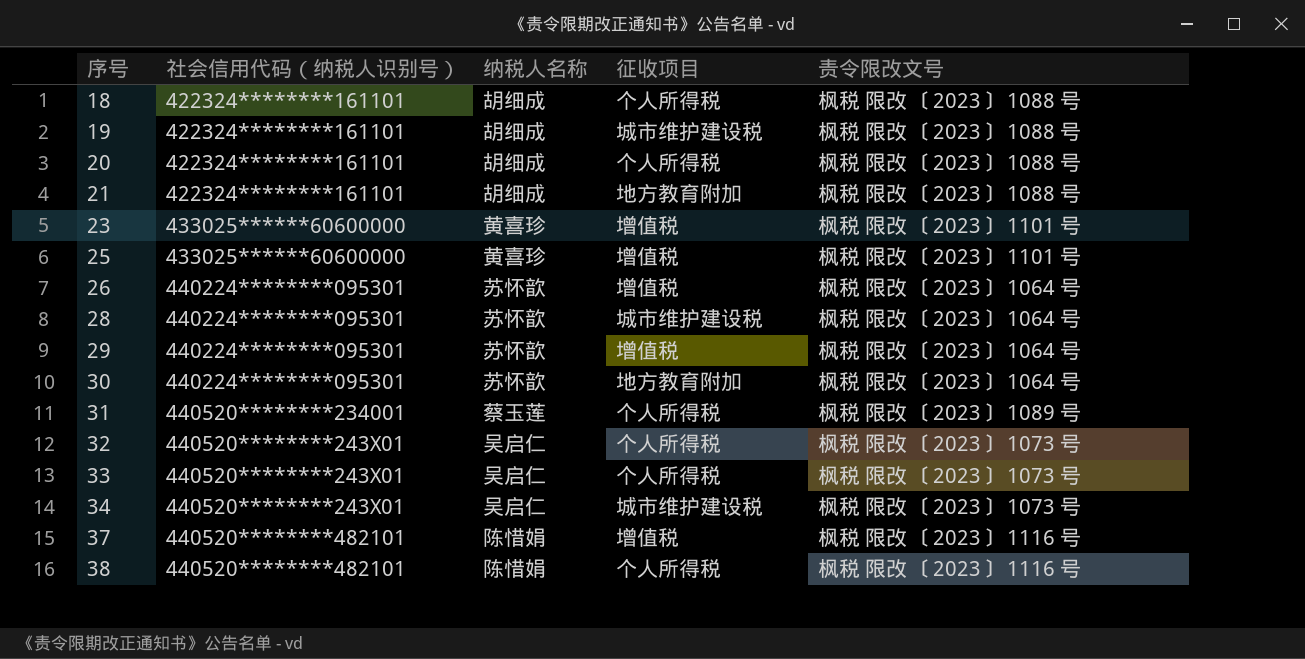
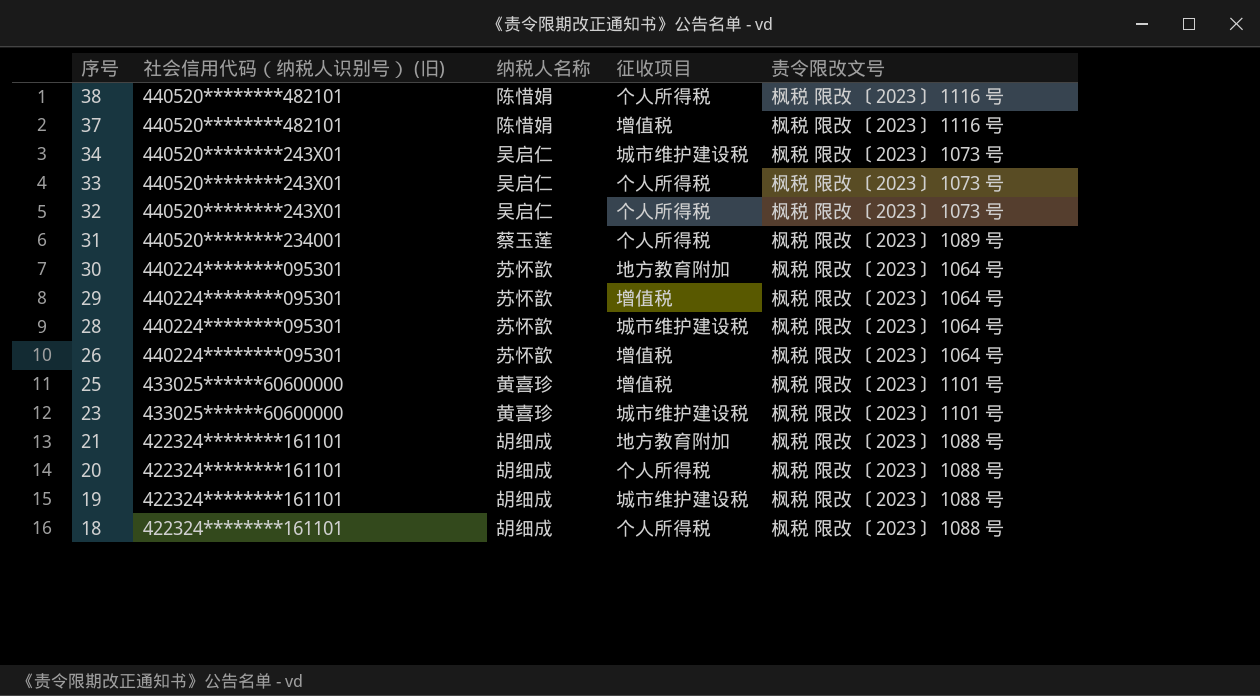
row order: 序号 ascending -> 序号 descending
column name: 社会信用代码（纳税人识别号） -> 社会信用代码（纳税人识别号） (旧)
23 | 征收项目: 增值税 -> 城市维护建设税

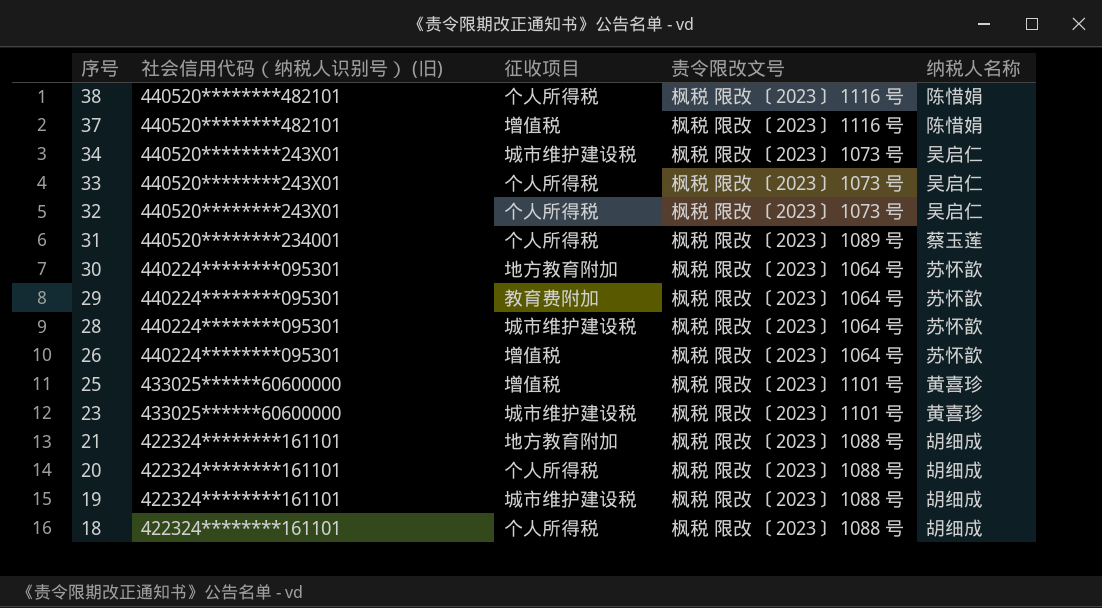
column 纳税人名称 | position: 3 -> 5
29 | 征收项目: 增值税 -> 教育费附加

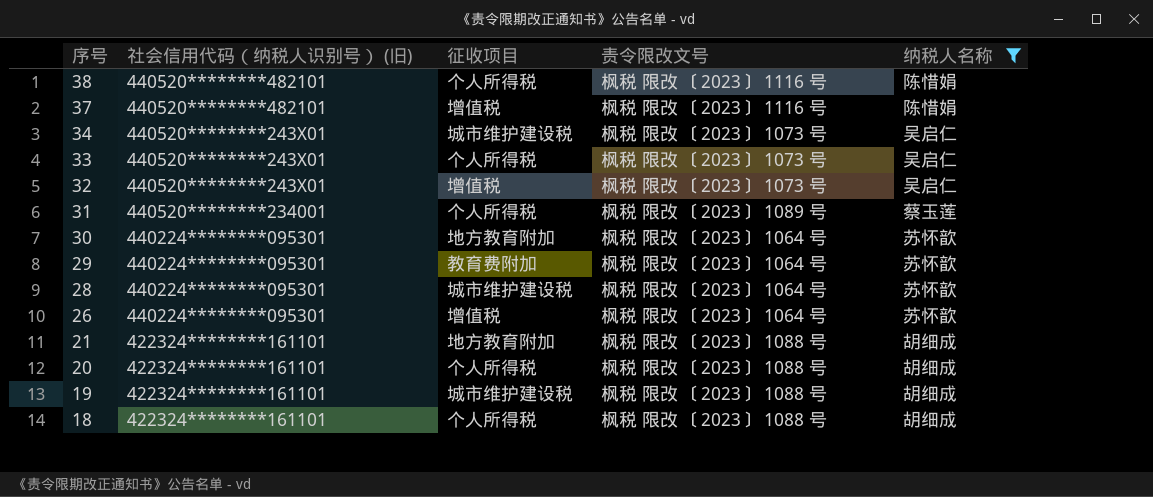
filter: none -> 纳税人名称 != 黄喜珍
32 | 征收项目: 个人所得税 -> 增值税

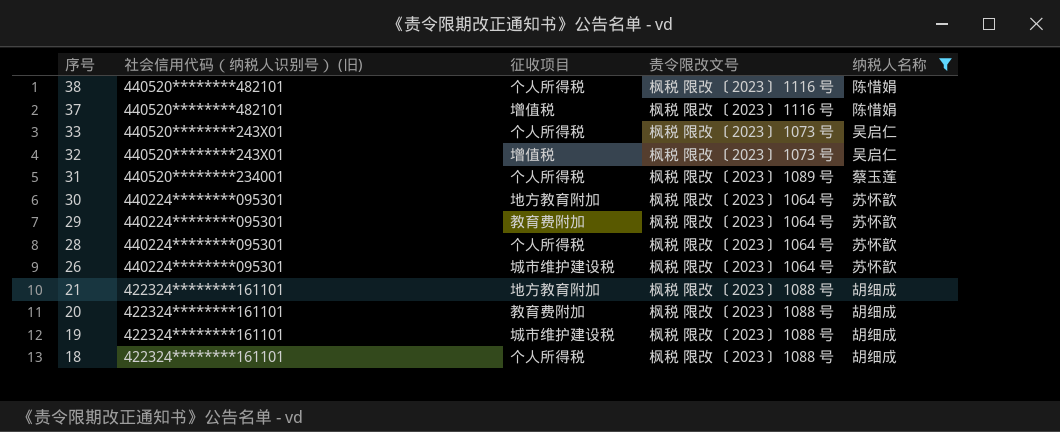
row 34: 440520********243X01 | 城市维护建设税 | 枫税 限改 〔2023〕 1073 号 | 吴启仁 -> none
28 | 征收项目: 城市维护建设税 -> 个人所得税
26 | 征收项目: 增值税 -> 城市维护建设税
20 | 征收项目: 个人所得税 -> 教育费附加

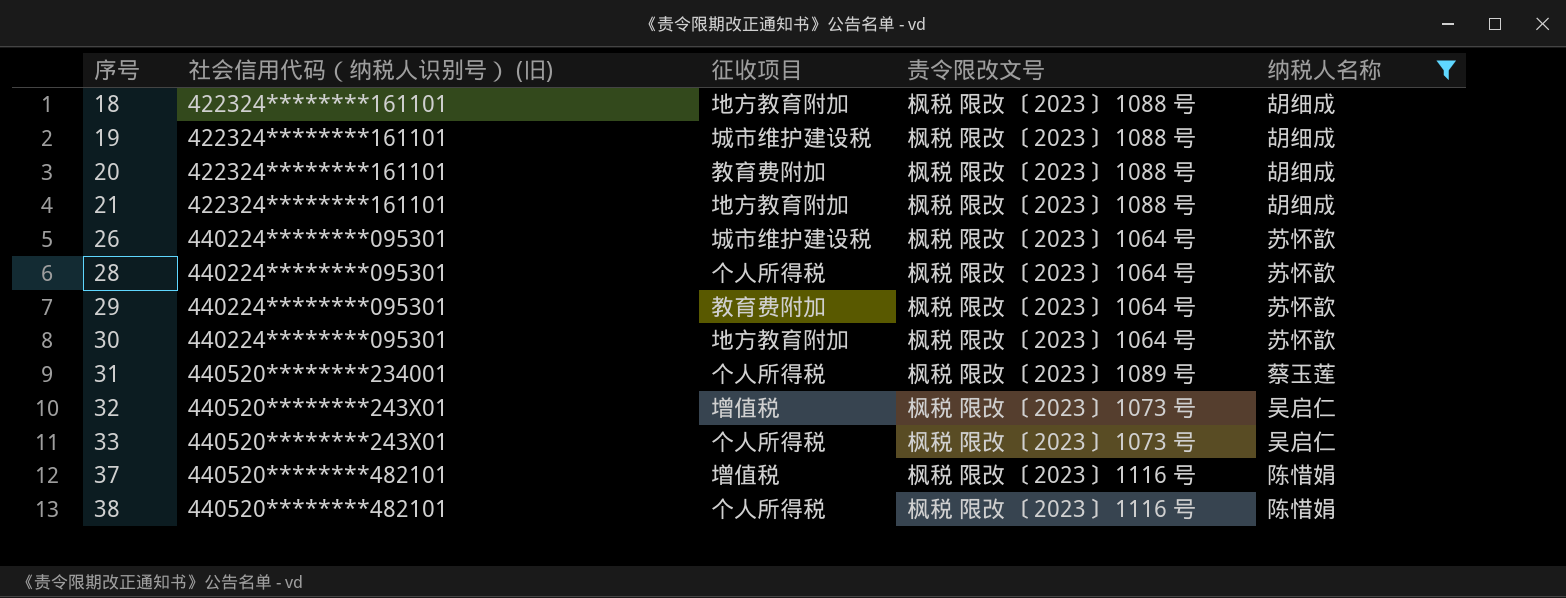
row order: 序号 descending -> 序号 ascending
18 | 征收项目: 个人所得税 -> 地方教育附加

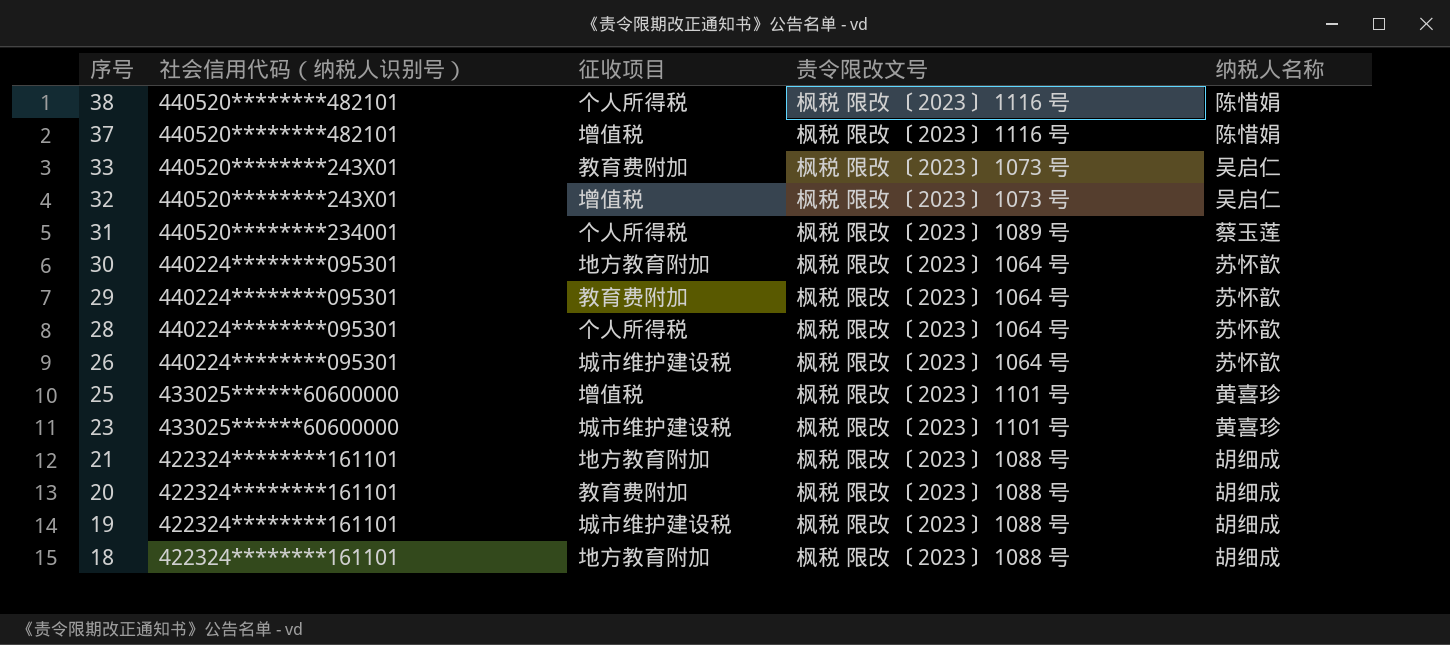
filter: 纳税人名称 != 黄喜珍 -> none
row order: 序号 ascending -> 序号 descending
column name: 社会信用代码（纳税人识别号） (旧) -> 社会信用代码（纳税人识别号）
33 | 征收项目: 个人所得税 -> 教育费附加

